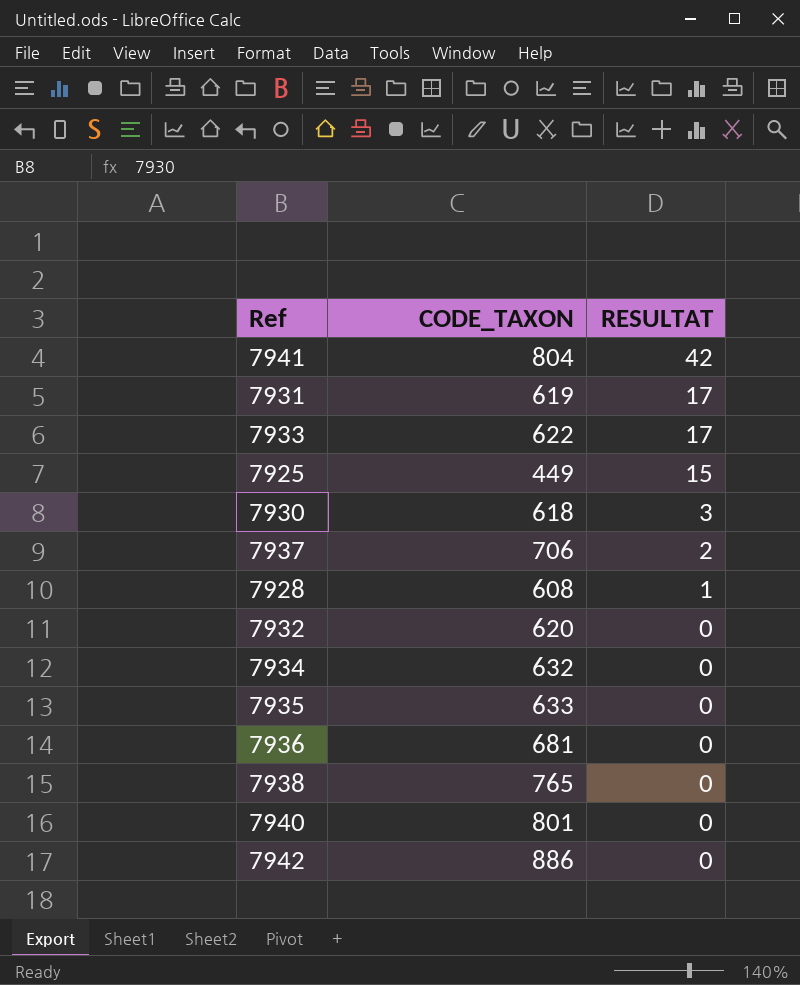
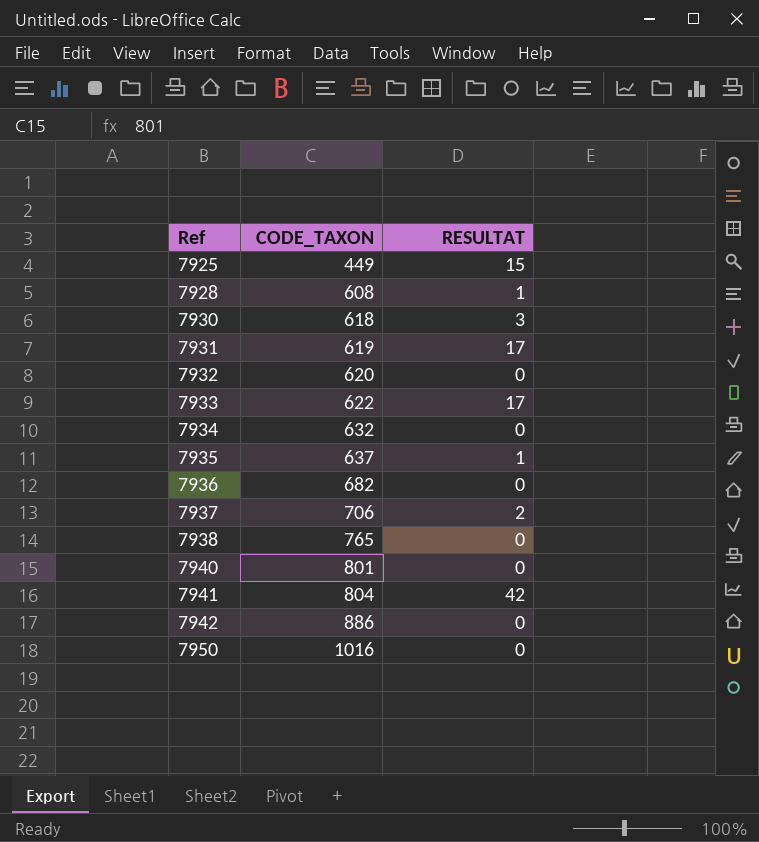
row order: RESULTAT descending -> Ref ascending
7935 | CODE_TAXON: 633 -> 637
7935 | RESULTAT: 0 -> 1
7936 | CODE_TAXON: 681 -> 682
row 7950: none -> 1016 | 0

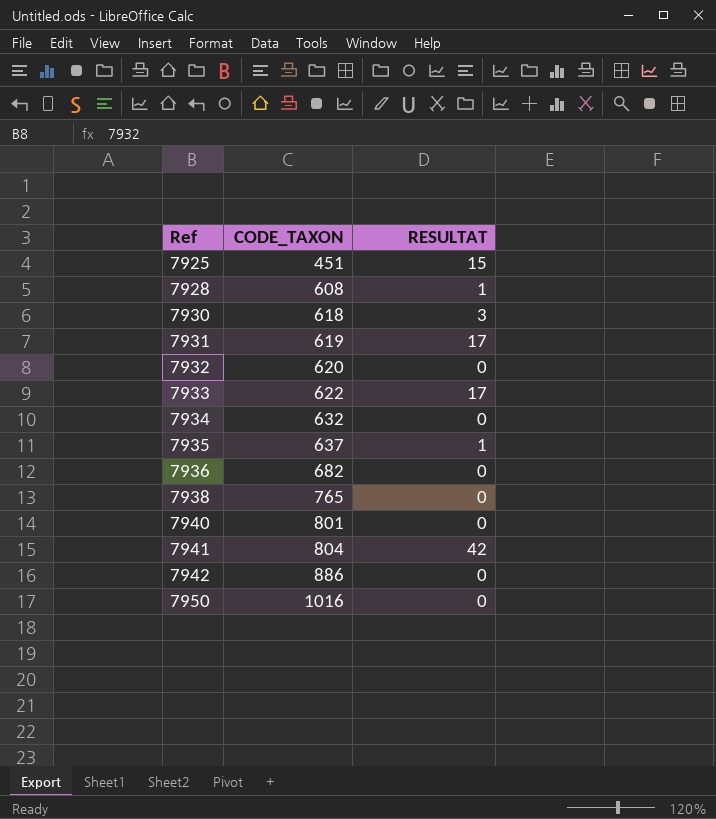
row 7937: 706 | 2 -> none
7925 | CODE_TAXON: 449 -> 451

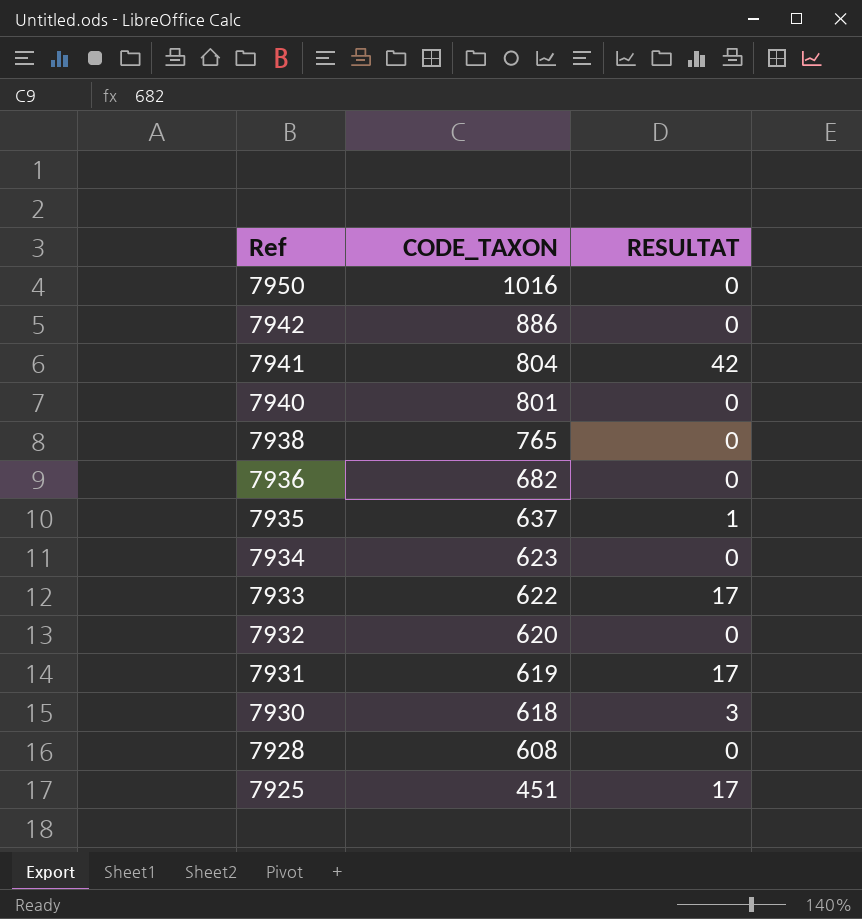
row order: Ref ascending -> Ref descending
7934 | CODE_TAXON: 632 -> 623
7928 | RESULTAT: 1 -> 0
7925 | RESULTAT: 15 -> 17

